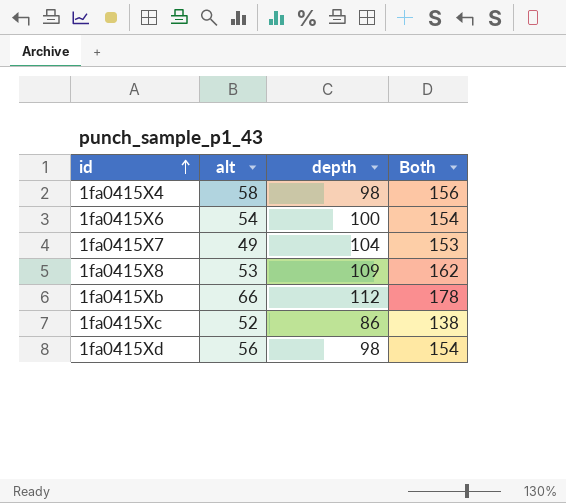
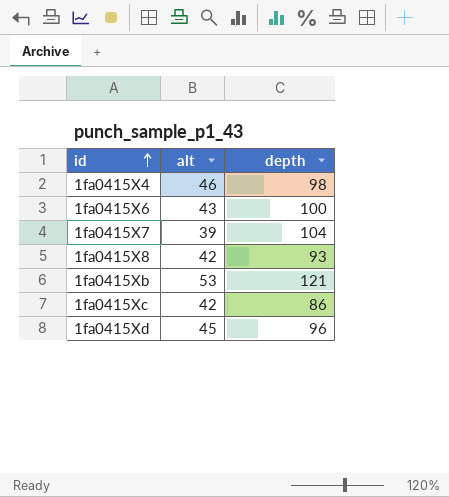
column Both | formula: [alt] + [depth] -> none
1fa0415X4 | alt: 58 -> 46
1fa0415X6 | alt: 54 -> 43
1fa0415X7 | alt: 49 -> 39
1fa0415X8 | alt: 53 -> 42
1fa0415X8 | depth: 109 -> 93
1fa0415Xb | alt: 66 -> 53
1fa0415Xb | depth: 112 -> 121
1fa0415Xc | alt: 52 -> 42
1fa0415Xd | alt: 56 -> 45
1fa0415Xd | depth: 98 -> 96

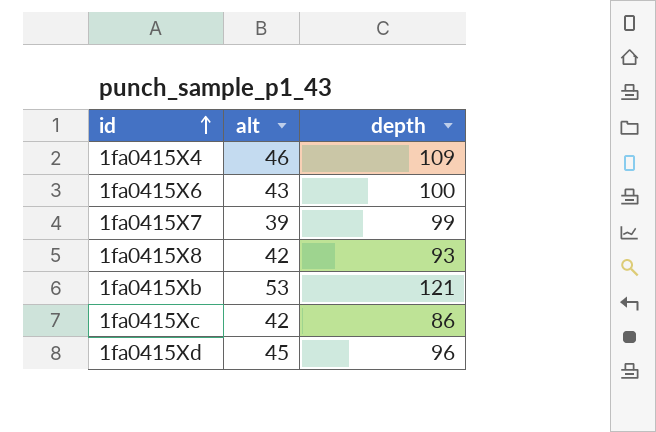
1fa0415X4 | depth: 98 -> 109
1fa0415X7 | depth: 104 -> 99

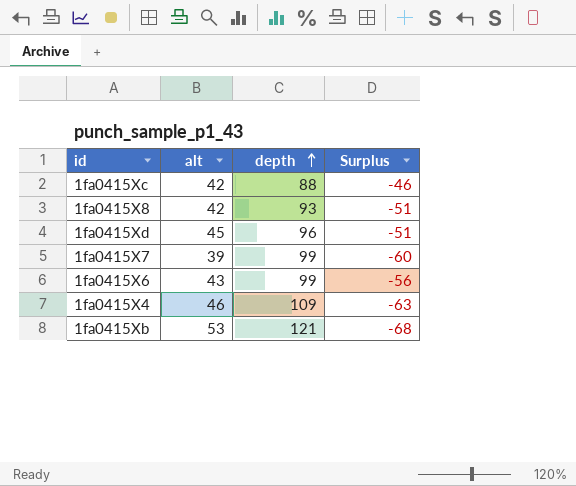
row order: id ascending -> depth ascending
column Surplus | formula: none -> [alt] - [depth]
1fa0415Xc | depth: 86 -> 88
1fa0415X6 | depth: 100 -> 99

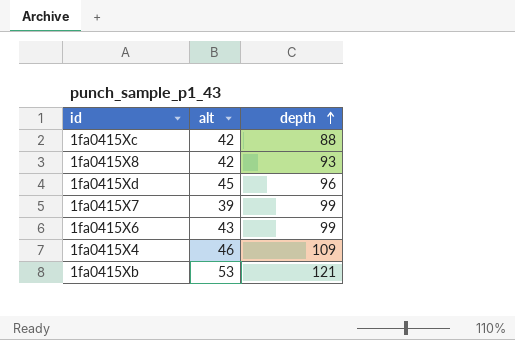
column Surplus | formula: [alt] - [depth] -> none

